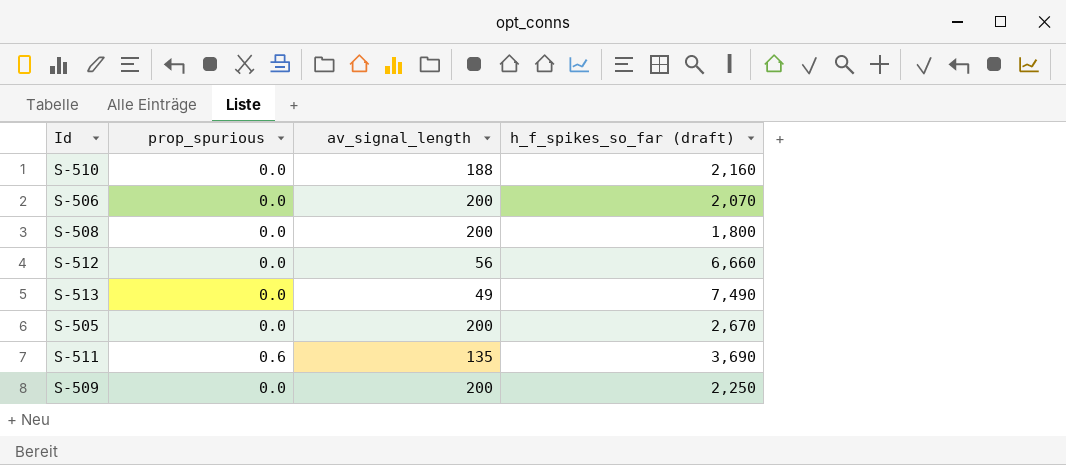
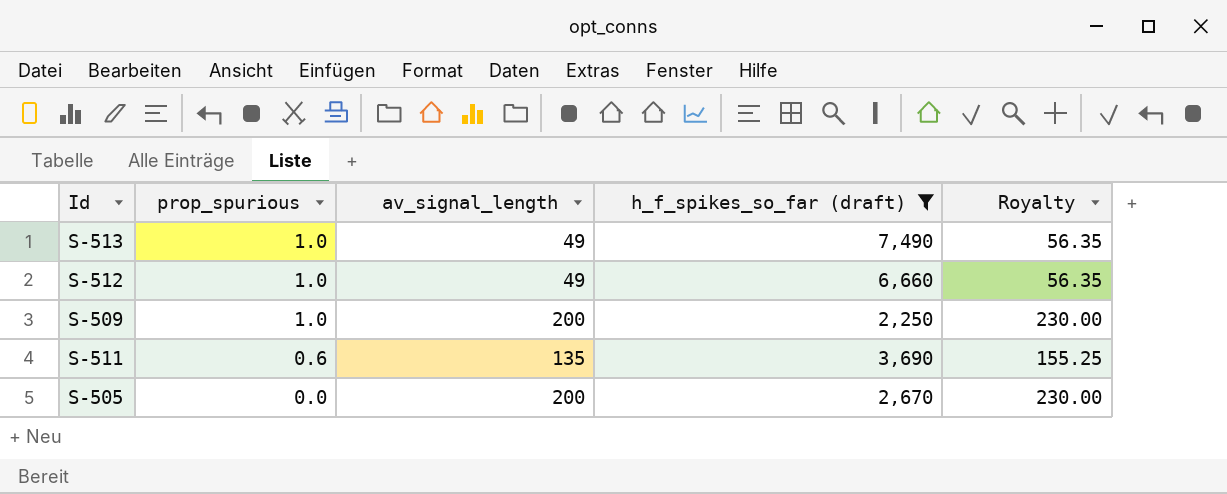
filter: none -> h_f_spikes_so_far (draft) >= 2,250
row order: none -> prop_spurious descending
column Royalty | formula: none -> [av_signal_length] * 1.15
S-513 | prop_spurious: 0.0 -> 1.0
S-512 | prop_spurious: 0.0 -> 1.0
S-512 | av_signal_length: 56 -> 49
S-509 | prop_spurious: 0.0 -> 1.0

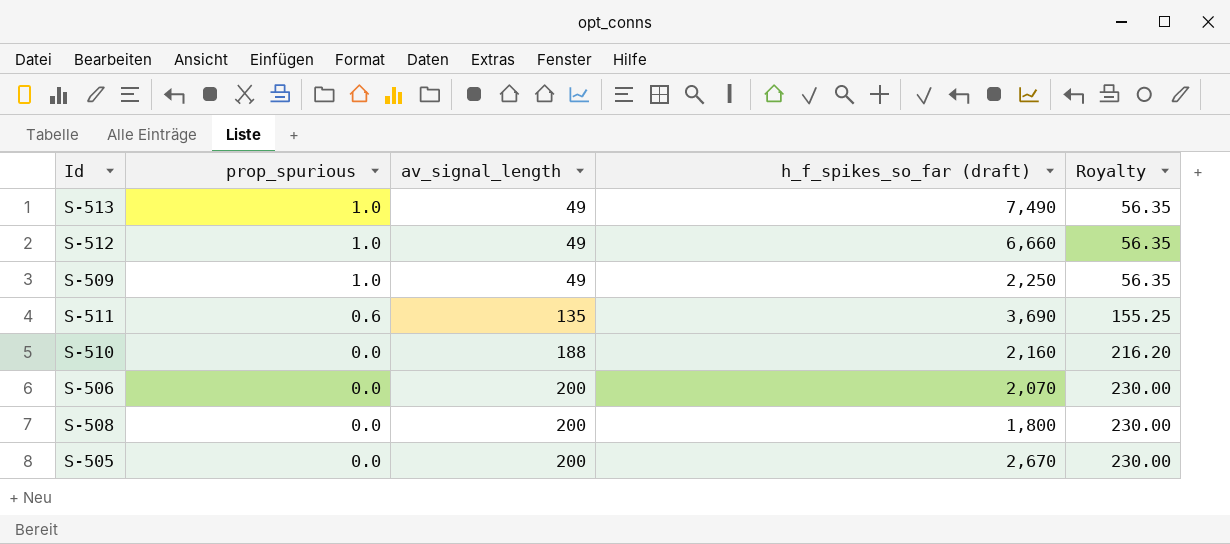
filter: h_f_spikes_so_far (draft) >= 2,250 -> none
S-509 | av_signal_length: 200 -> 49
S-509 | Royalty: 230.00 -> 56.35

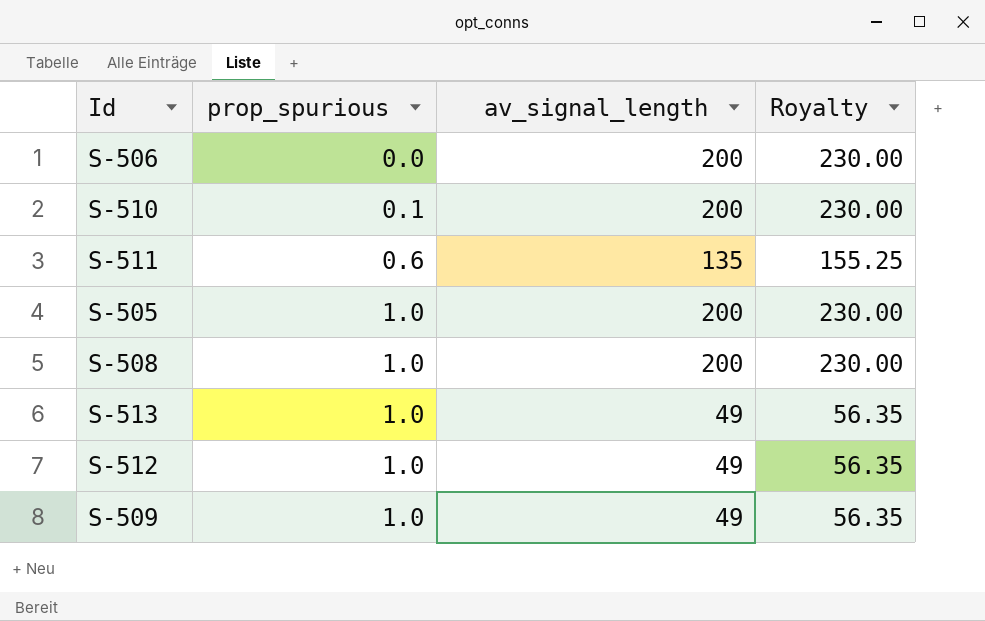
row order: prop_spurious descending -> prop_spurious ascending
column h_f_spikes_so_far (draft) | position: 4 -> none
S-510 | prop_spurious: 0.0 -> 0.1
S-510 | av_signal_length: 188 -> 200
S-510 | Royalty: 216.20 -> 230.00
S-505 | prop_spurious: 0.0 -> 1.0
S-508 | prop_spurious: 0.0 -> 1.0

